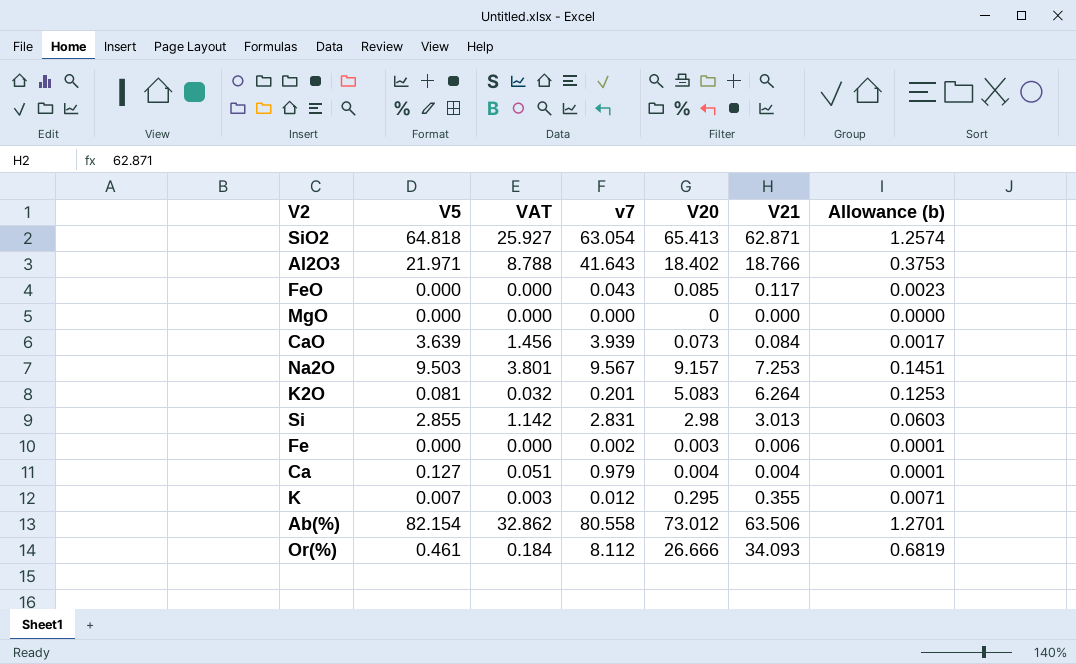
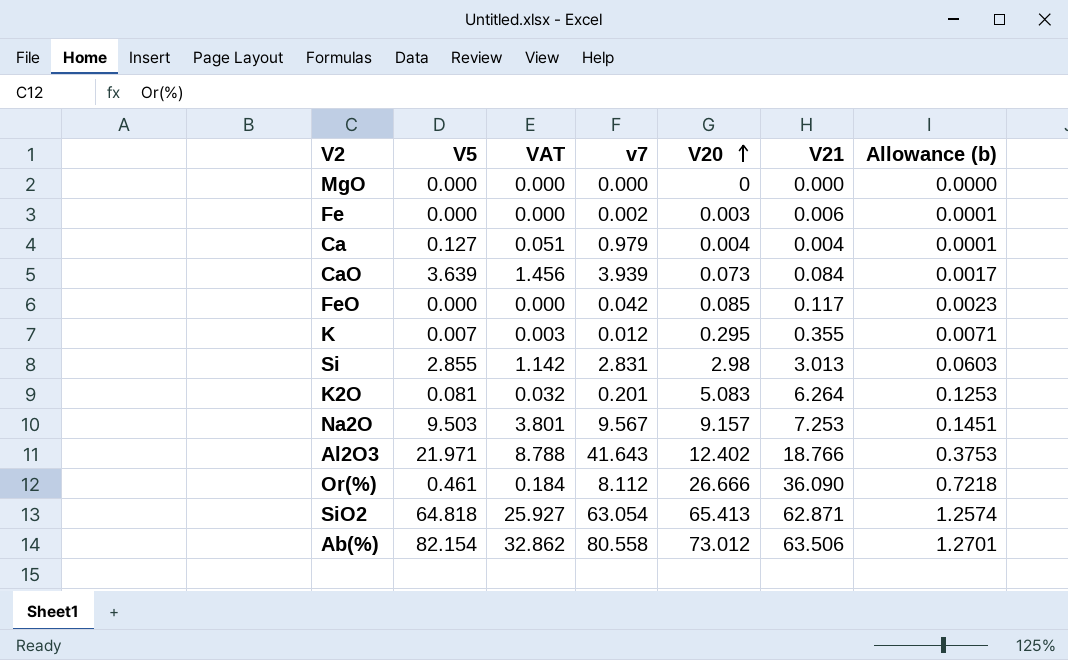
row order: none -> V20 ascending
FeO | v7: 0.043 -> 0.042
Al2O3 | V20: 18.402 -> 12.402
Or(%) | V21: 34.093 -> 36.090
Or(%) | Allowance (b): 0.6819 -> 0.7218

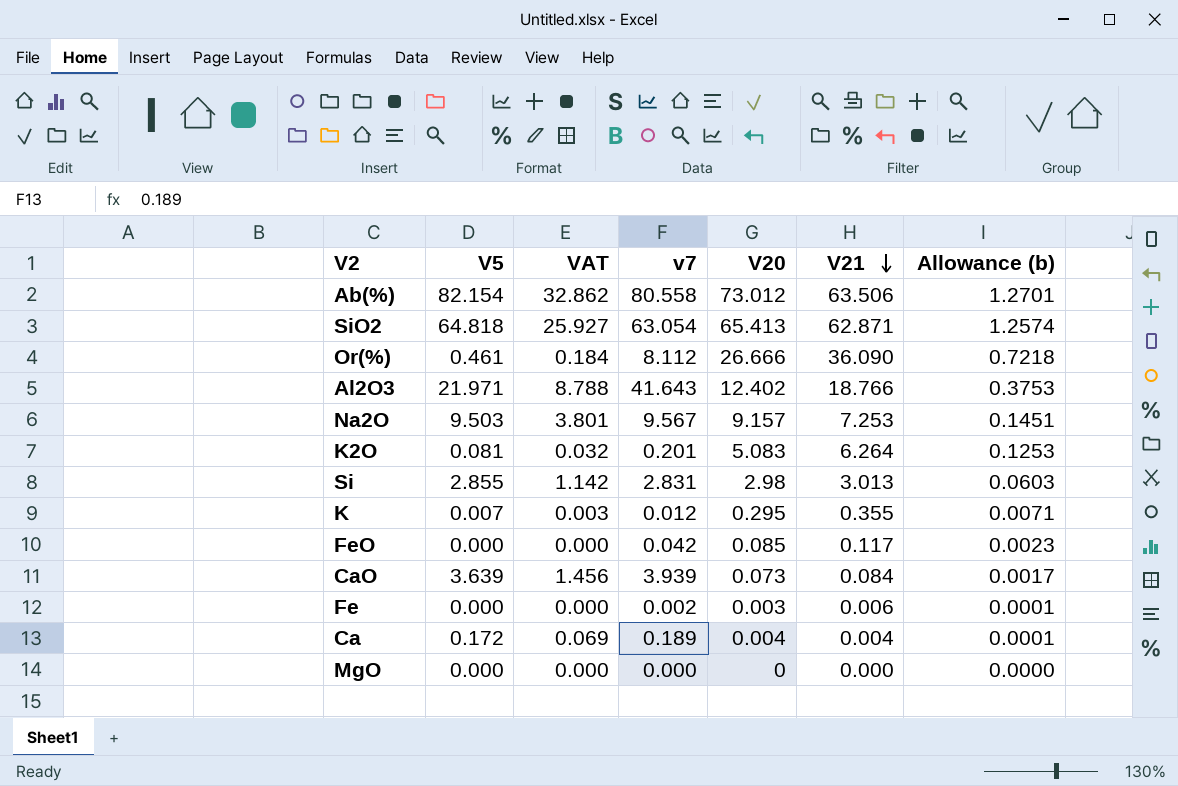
row order: V20 ascending -> V21 descending
Ca | V5: 0.127 -> 0.172
Ca | VAT: 0.051 -> 0.069
Ca | v7: 0.979 -> 0.189

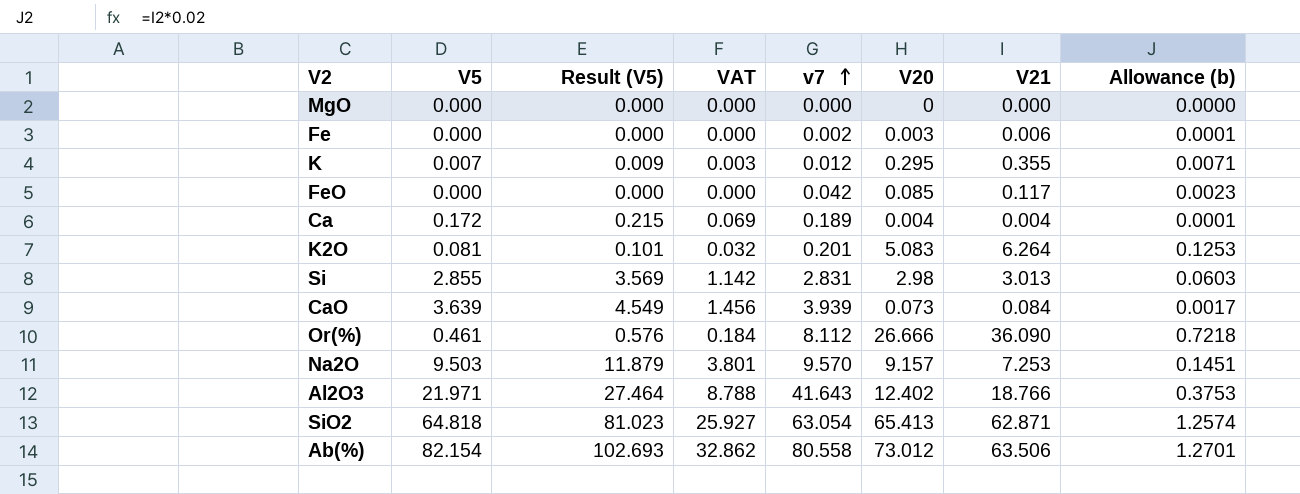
row order: V21 descending -> v7 ascending
column Result (V5) | formula: none -> [V5] * 1.25
Na2O | v7: 9.567 -> 9.570

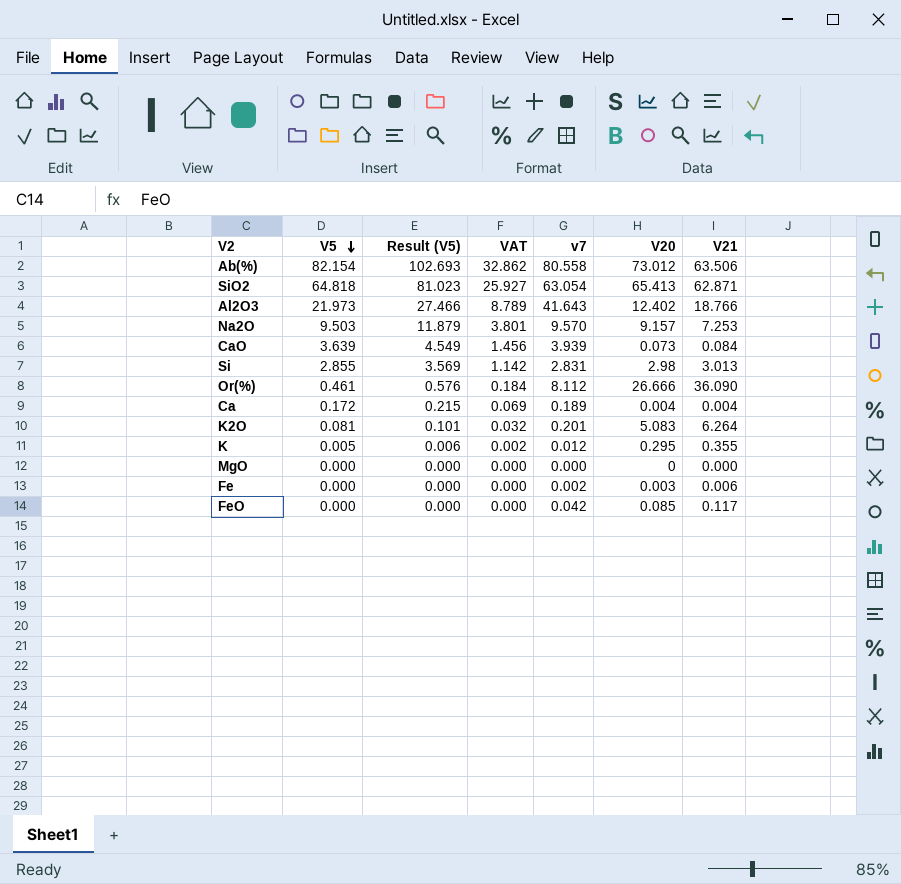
row order: v7 ascending -> V5 descending
column Allowance (b) | formula: [V21] * 0.02 -> none
Al2O3 | V5: 21.971 -> 21.973
Al2O3 | Result (V5): 27.464 -> 27.466
Al2O3 | VAT: 8.788 -> 8.789
K | V5: 0.007 -> 0.005
K | Result (V5): 0.009 -> 0.006
K | VAT: 0.003 -> 0.002

